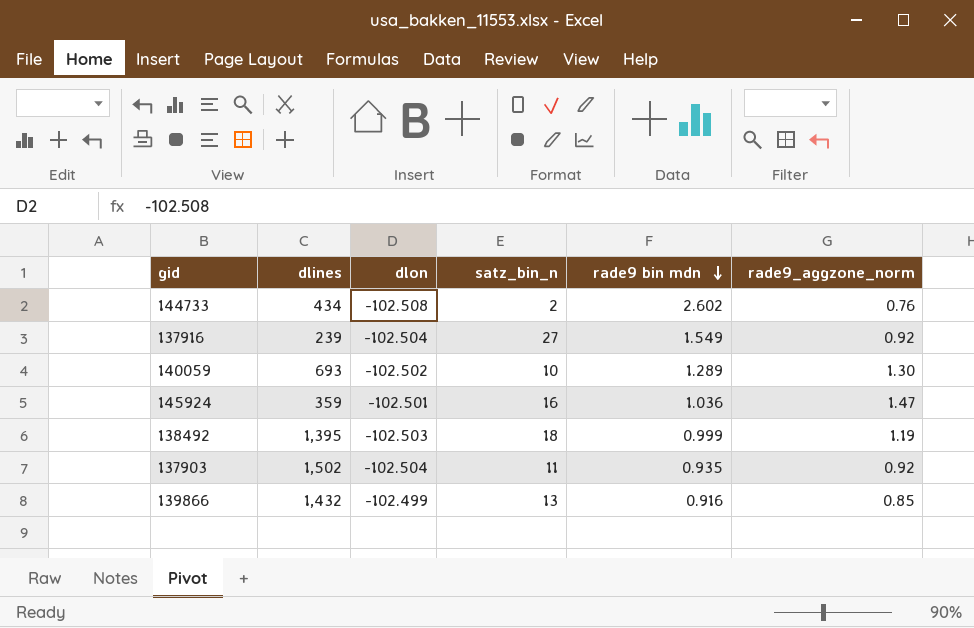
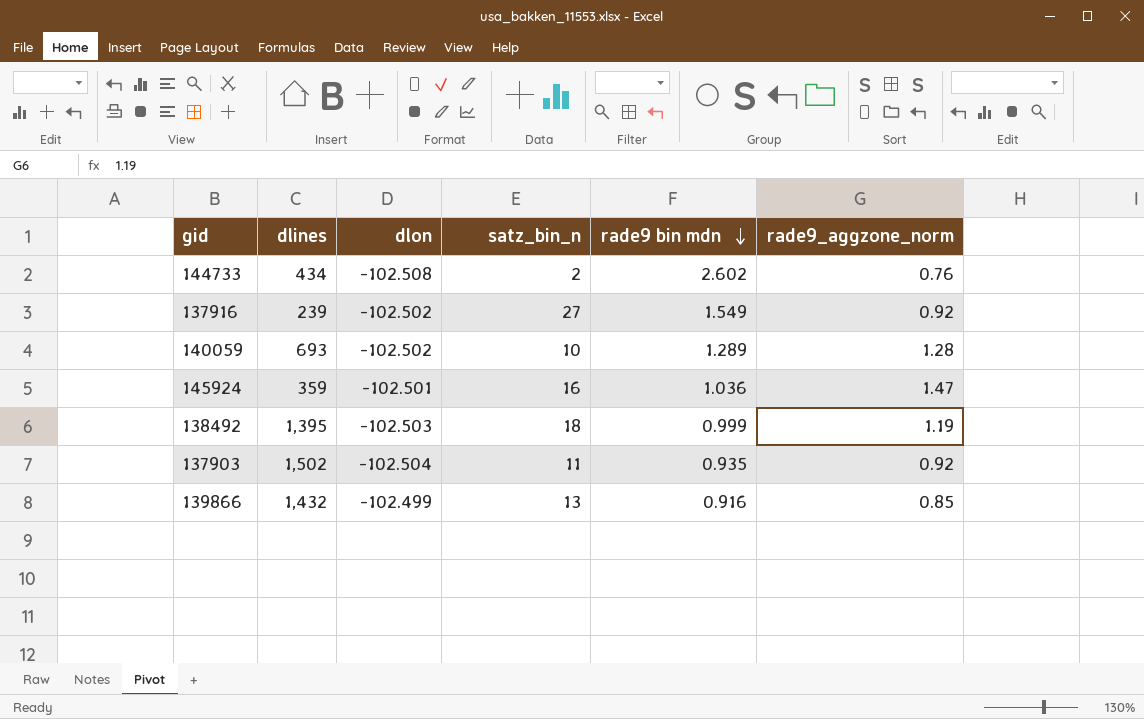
137916 | dlon: -102.504 -> -102.502
140059 | rade9_aggzone_norm: 1.30 -> 1.28

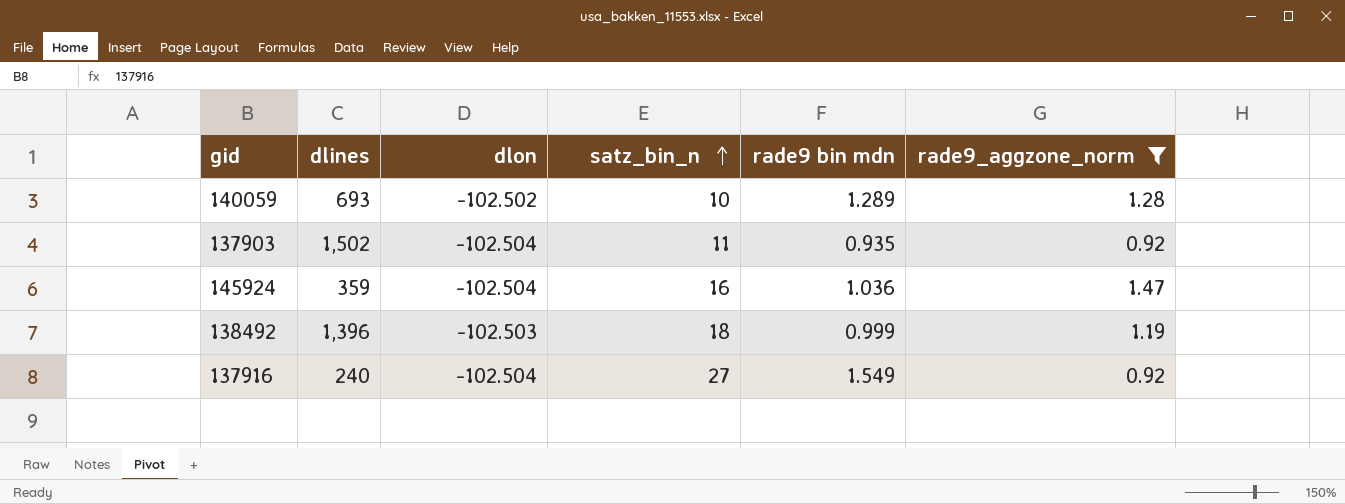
filter: none -> rade9_aggzone_norm >= 0.92
row order: rade9 bin mdn descending -> satz_bin_n ascending
145924 | dlon: -102.501 -> -102.504
138492 | dlines: 1,395 -> 1,396
137916 | dlines: 239 -> 240
137916 | dlon: -102.502 -> -102.504

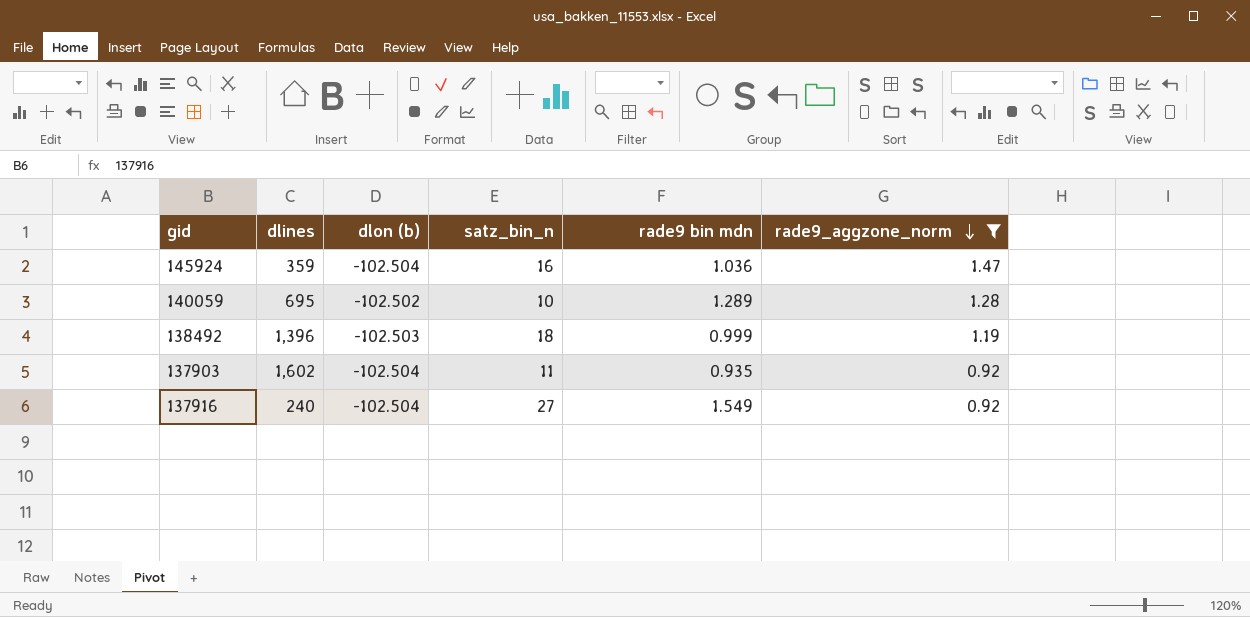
row order: satz_bin_n ascending -> rade9_aggzone_norm descending
column name: dlon -> dlon (b)
140059 | dlines: 693 -> 695
137903 | dlines: 1,502 -> 1,602

